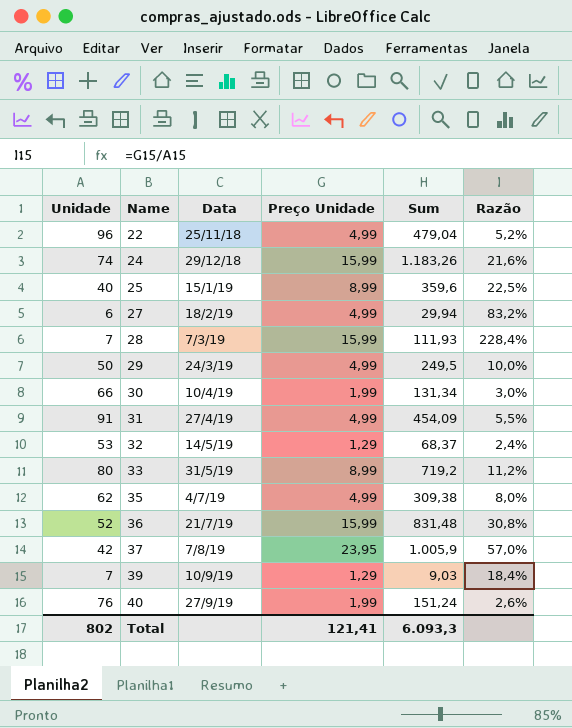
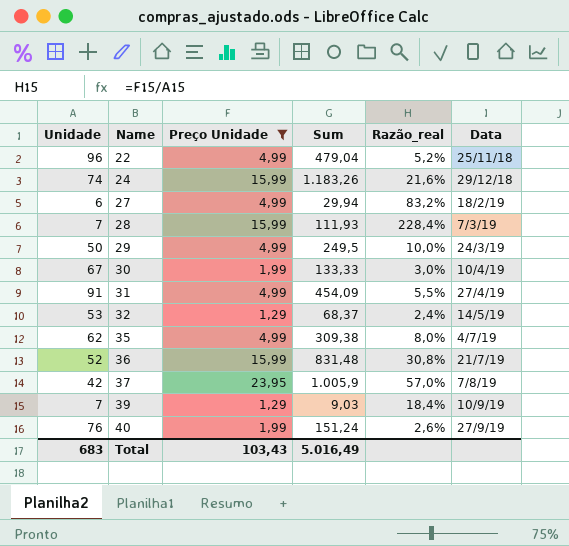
filter: none -> Preço Unidade != 8,99
column name: Razão -> Razão_real
column Data | position: 3 -> 6
30 | Unidade: 66 -> 67
30 | Sum: 131,34 -> 133,33
Total | Unidade: 802 -> 683
Total | Preço Unidade: 121,41 -> 103,43
Total | Sum: 6.093,3 -> 5.016,49

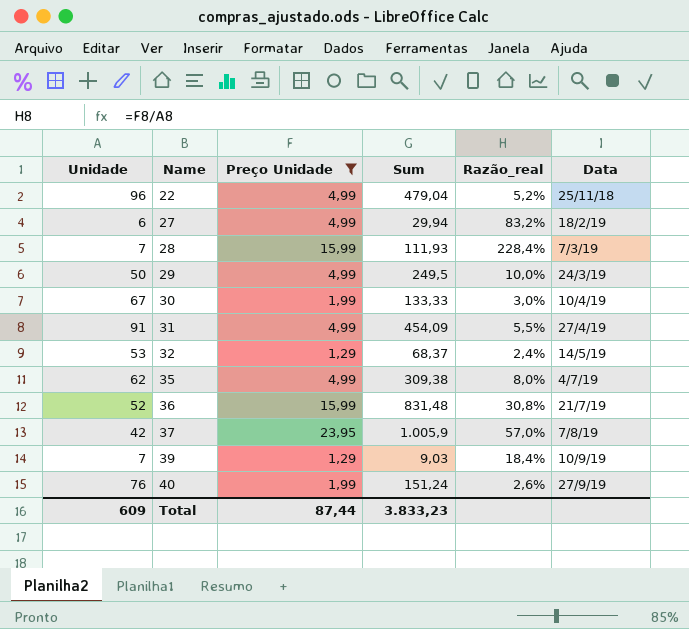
row 24: 74 | 15,99 | 1.183,26 | 21,6% | 29/12/18 -> none
Total | Unidade: 683 -> 609
Total | Preço Unidade: 103,43 -> 87,44
Total | Sum: 5.016,49 -> 3.833,23

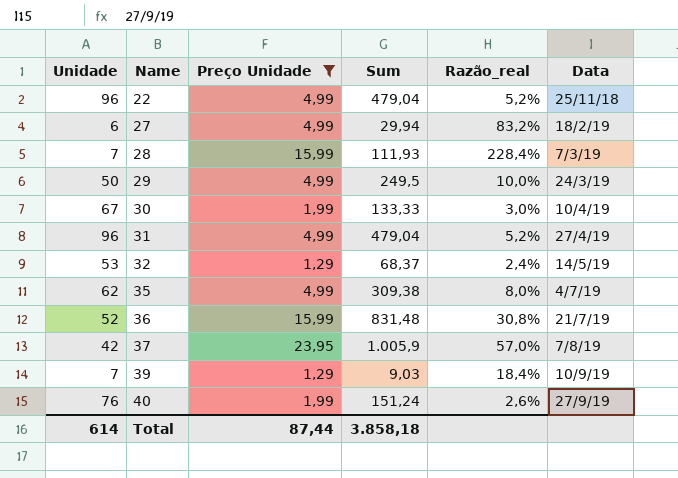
31 | Unidade: 91 -> 96
31 | Sum: 454,09 -> 479,04
31 | Razão_real: 5,5% -> 5,2%
Total | Unidade: 609 -> 614
Total | Sum: 3.833,23 -> 3.858,18

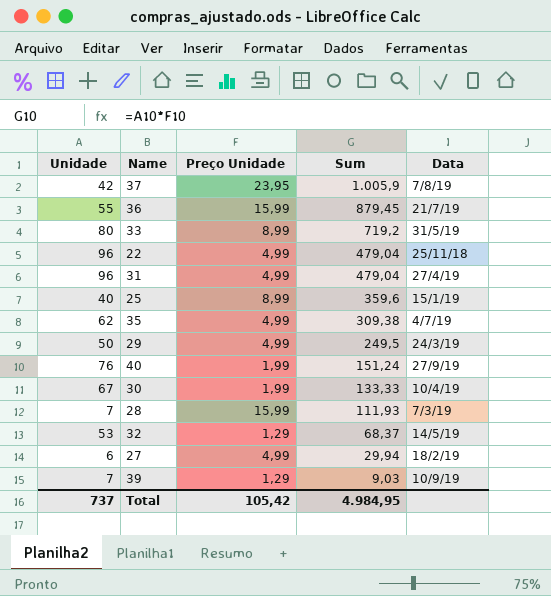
filter: Preço Unidade != 8,99 -> none
row order: Name ascending -> Sum descending
column Razão_real | formula: [Preço Unidade] / [Unidade] -> none
36 | Unidade: 52 -> 55
36 | Sum: 831,48 -> 879,45
Total | Unidade: 614 -> 737
Total | Preço Unidade: 87,44 -> 105,42
Total | Sum: 3.858,18 -> 4.984,95

